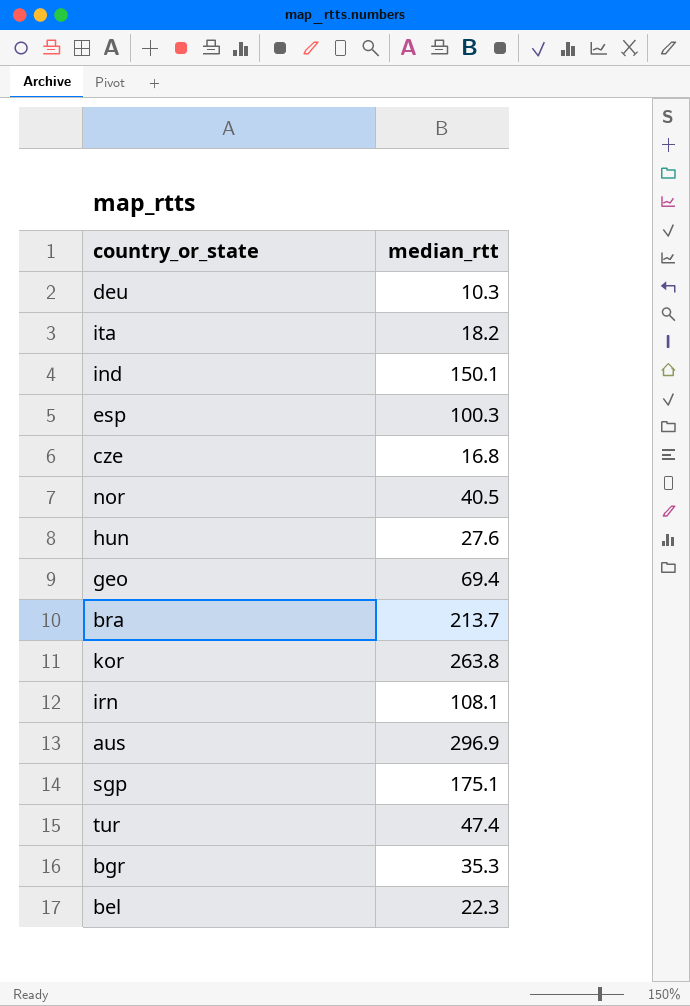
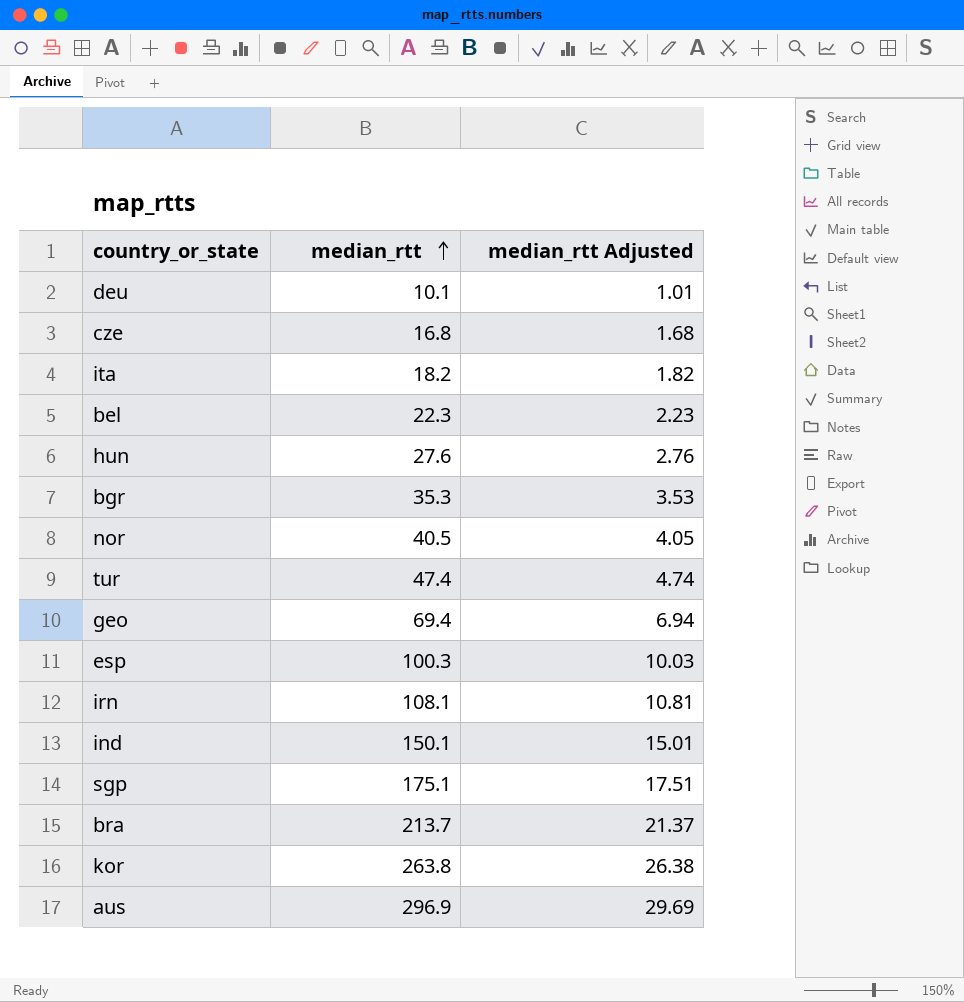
row order: none -> median_rtt ascending
column median_rtt Adjusted | formula: none -> [median_rtt] * 0.1
deu | median_rtt: 10.3 -> 10.1

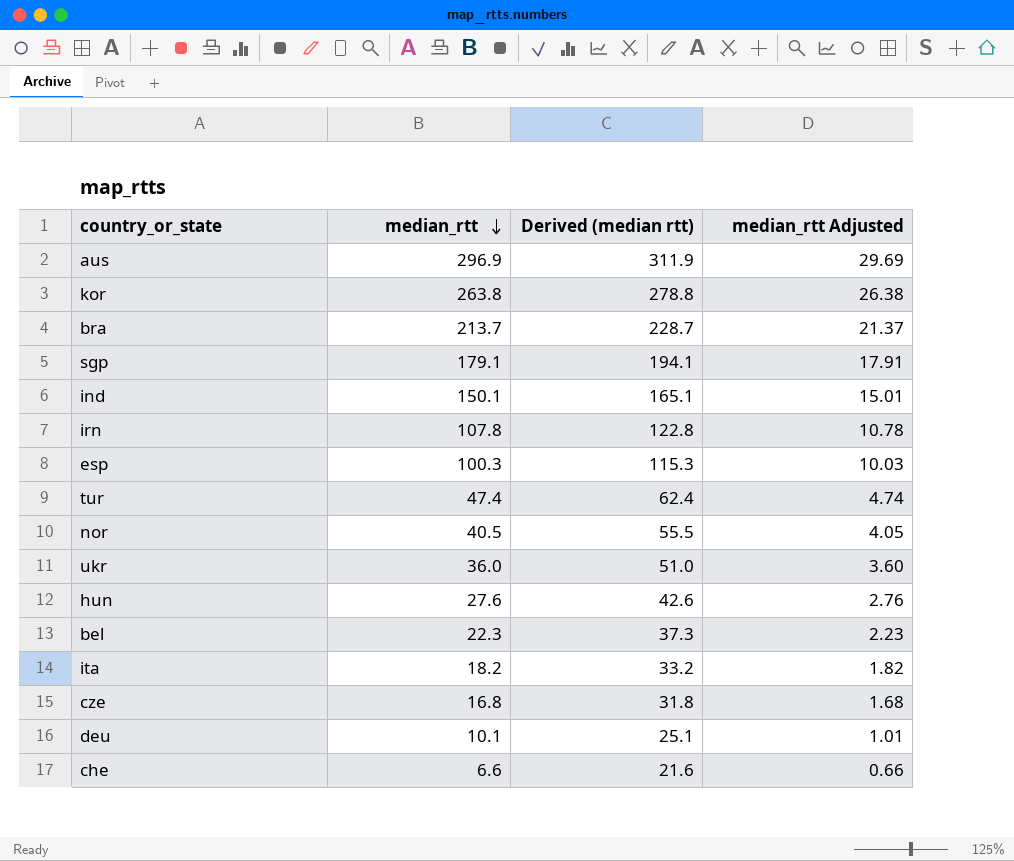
row order: median_rtt ascending -> median_rtt descending
column Derived (median rtt) | formula: none -> [median_rtt] + 15
row bgr: 35.3 | 3.53 -> none
row geo: 69.4 | 6.94 -> none
sgp | median_rtt: 175.1 -> 179.1
sgp | median_rtt Adjusted: 17.51 -> 17.91
irn | median_rtt: 108.1 -> 107.8
irn | median_rtt Adjusted: 10.81 -> 10.78
row ukr: none -> 36.0 | 51.0 | 3.60
row che: none -> 6.6 | 21.6 | 0.66

